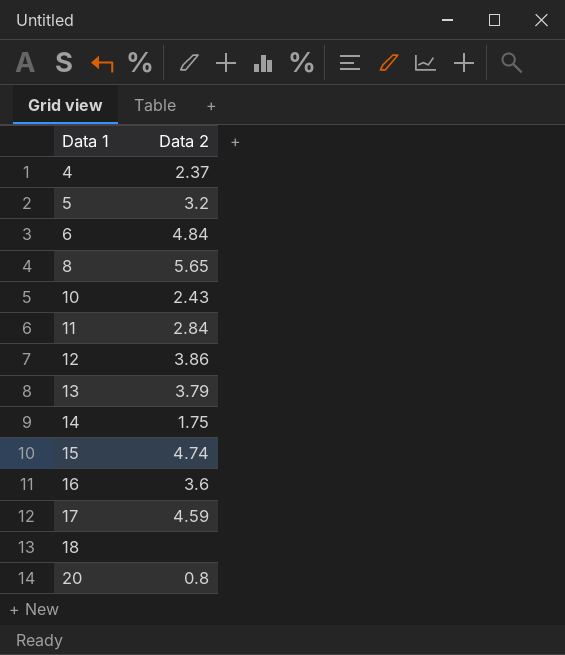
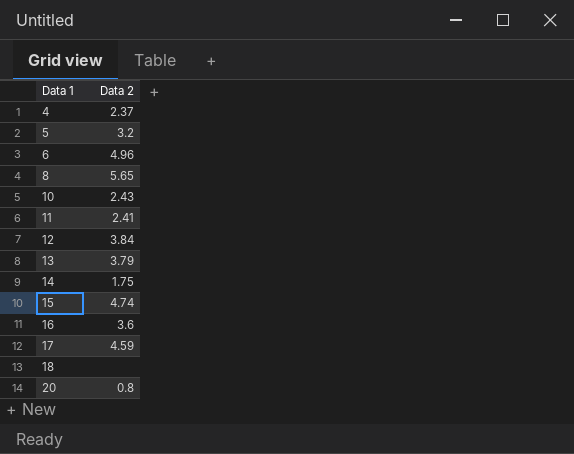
6 | Data 2: 4.84 -> 4.96
11 | Data 2: 2.84 -> 2.41
12 | Data 2: 3.86 -> 3.84

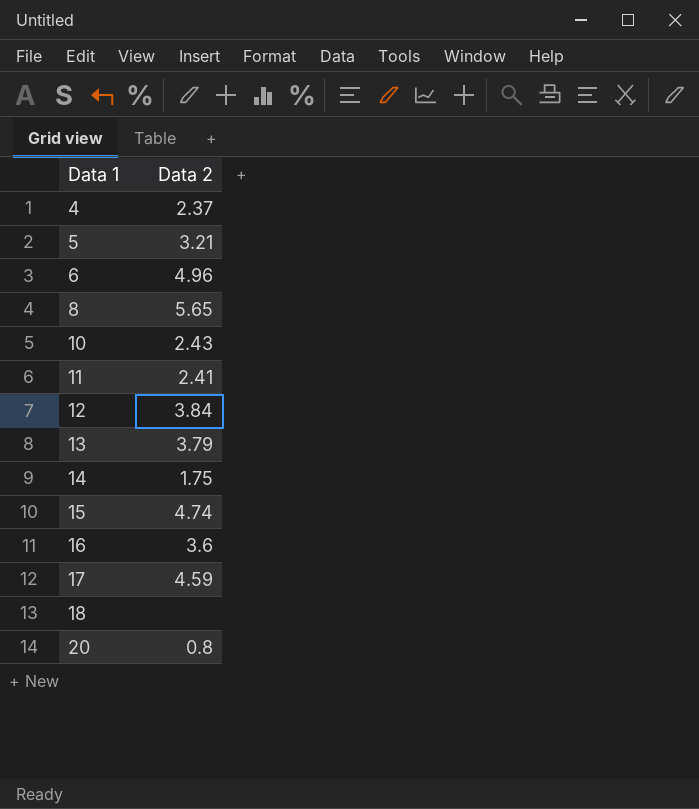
5 | Data 2: 3.2 -> 3.21

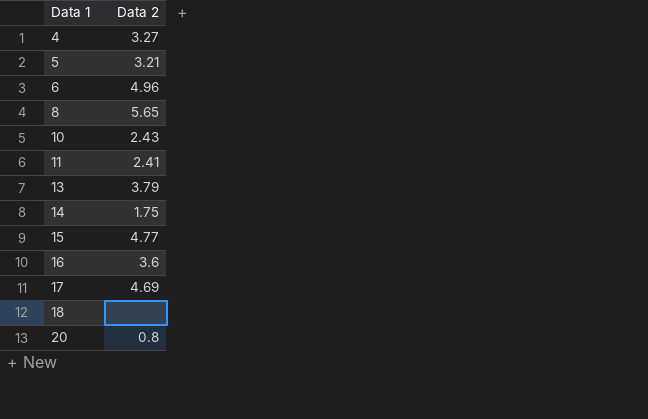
row 12: 3.84 -> none
4 | Data 2: 2.37 -> 3.27
15 | Data 2: 4.74 -> 4.77
17 | Data 2: 4.59 -> 4.69

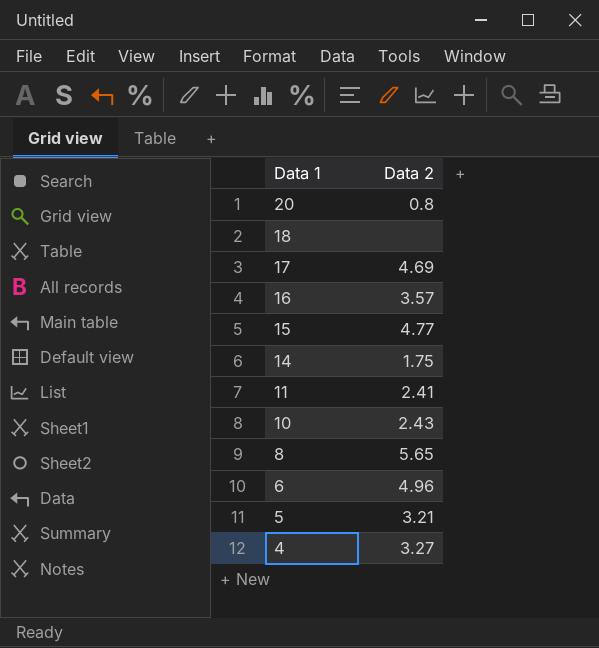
row order: Data 1 ascending -> Data 1 descending
row 13: 3.79 -> none
16 | Data 2: 3.6 -> 3.57

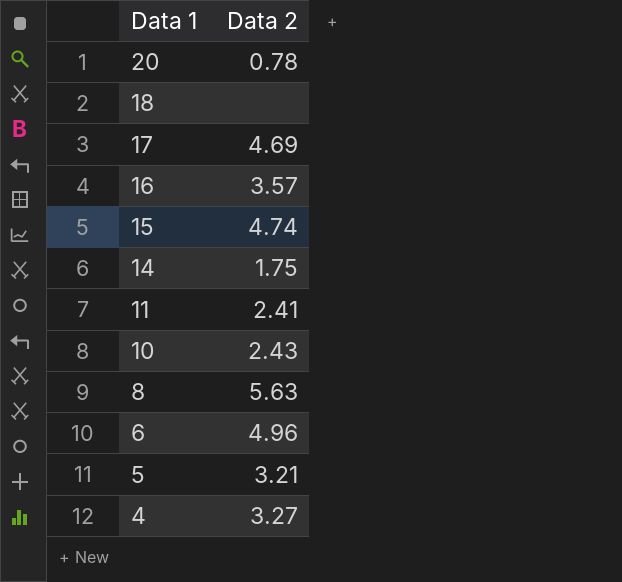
20 | Data 2: 0.8 -> 0.78
15 | Data 2: 4.77 -> 4.74
8 | Data 2: 5.65 -> 5.63

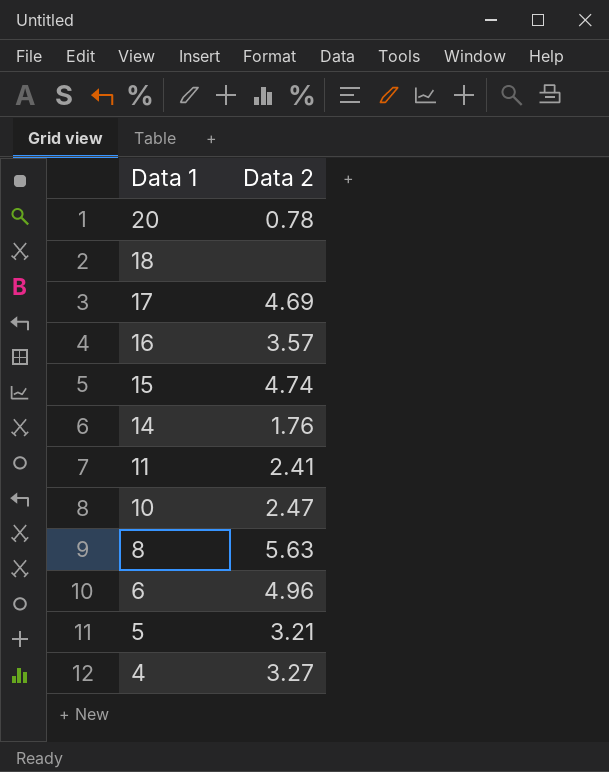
14 | Data 2: 1.75 -> 1.76
10 | Data 2: 2.43 -> 2.47

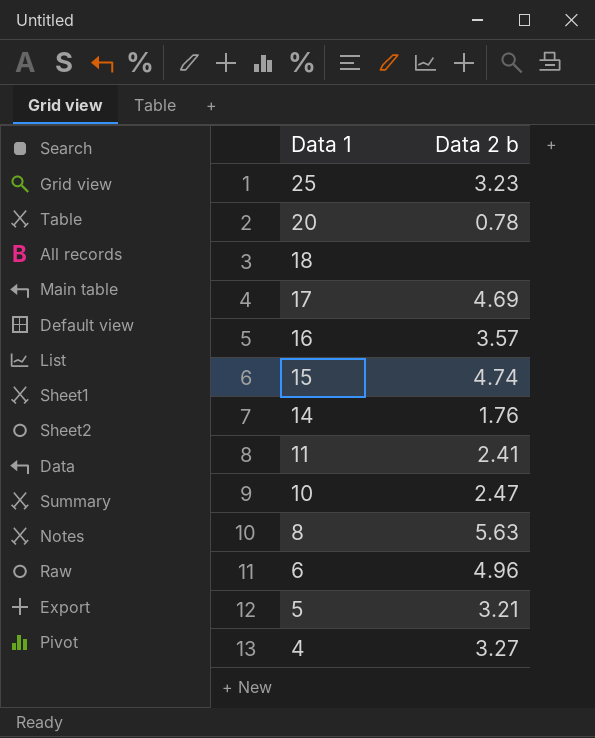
column name: Data 2 -> Data 2 b
row 25: none -> 3.23

